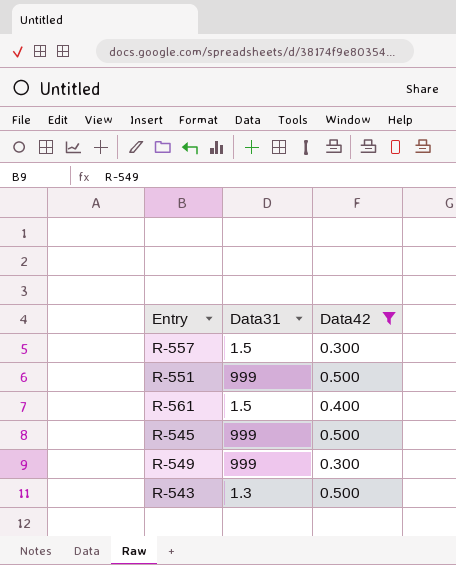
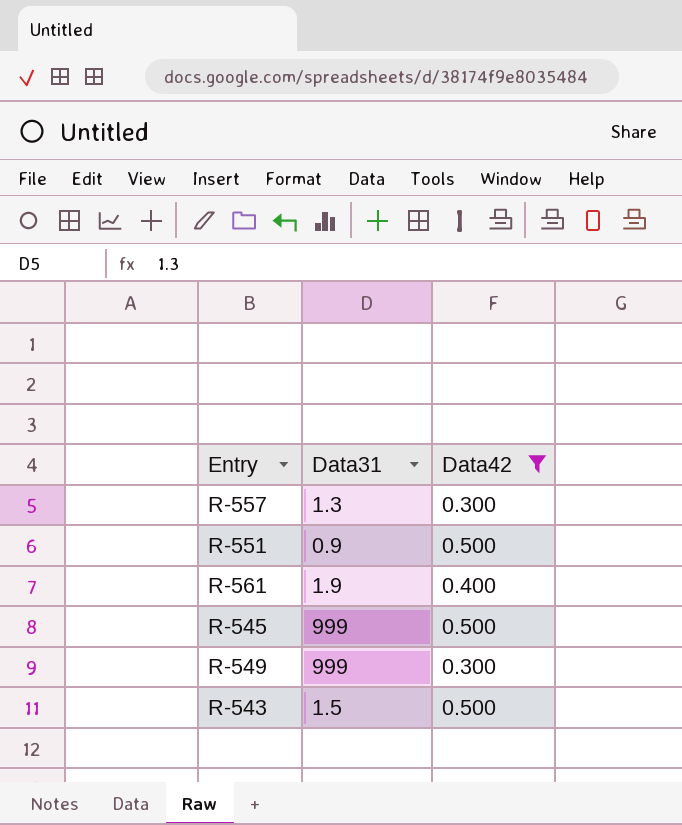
R-557 | Data31: 1.5 -> 1.3
R-551 | Data31: 999 -> 0.9
R-561 | Data31: 1.5 -> 1.9
R-543 | Data31: 1.3 -> 1.5

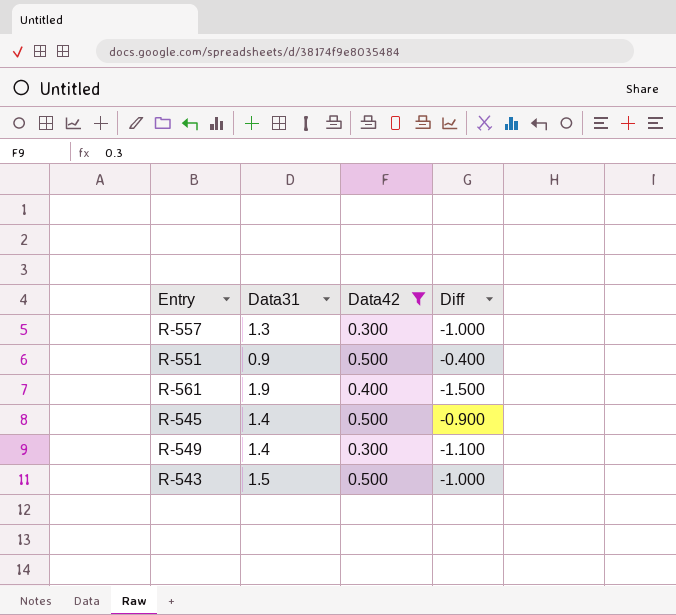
column Diff | formula: none -> [Data42] - [Data31]
R-545 | Data31: 999 -> 1.4
R-549 | Data31: 999 -> 1.4

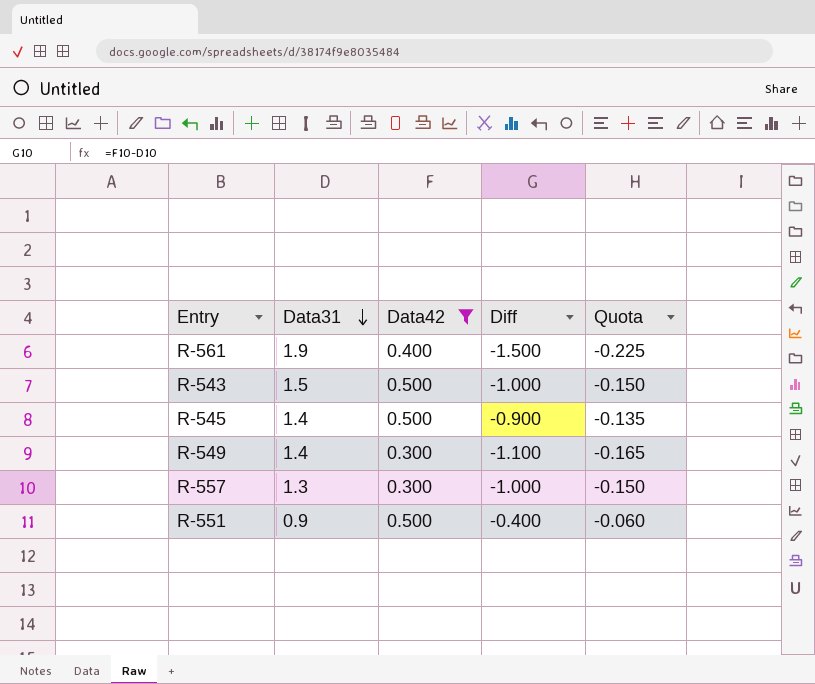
row order: none -> Data31 descending
column Quota | formula: none -> [Diff] * 0.15

